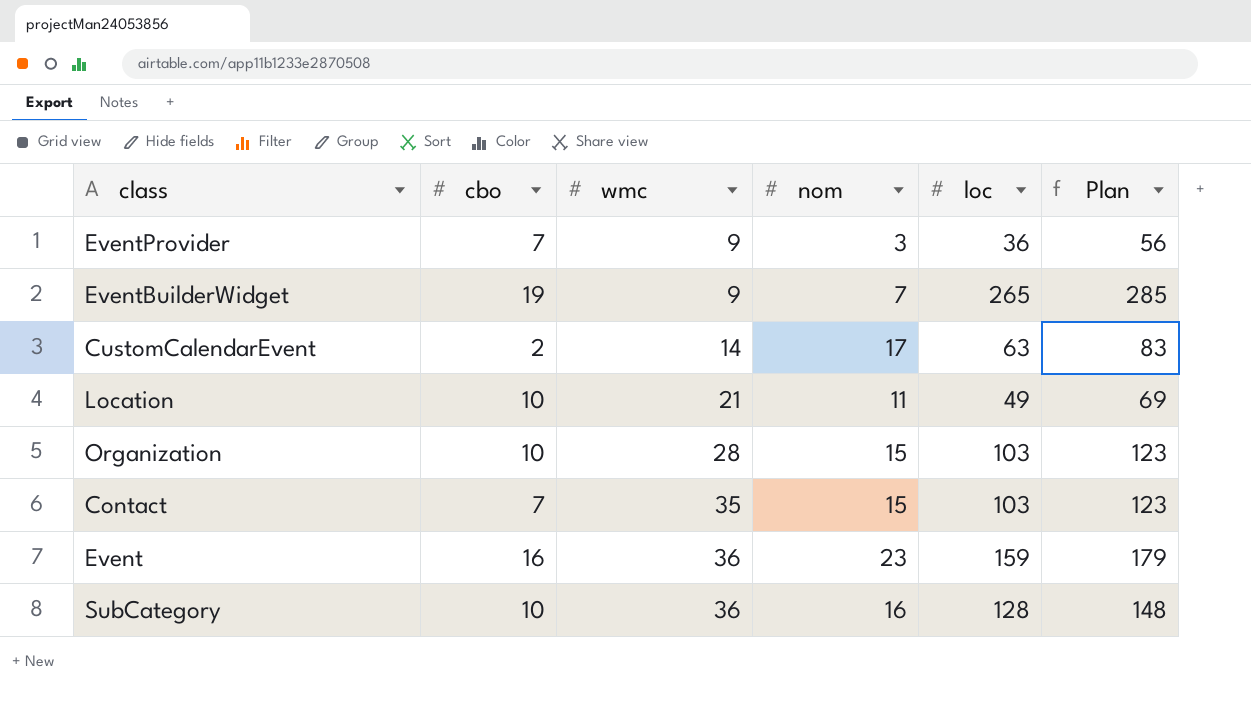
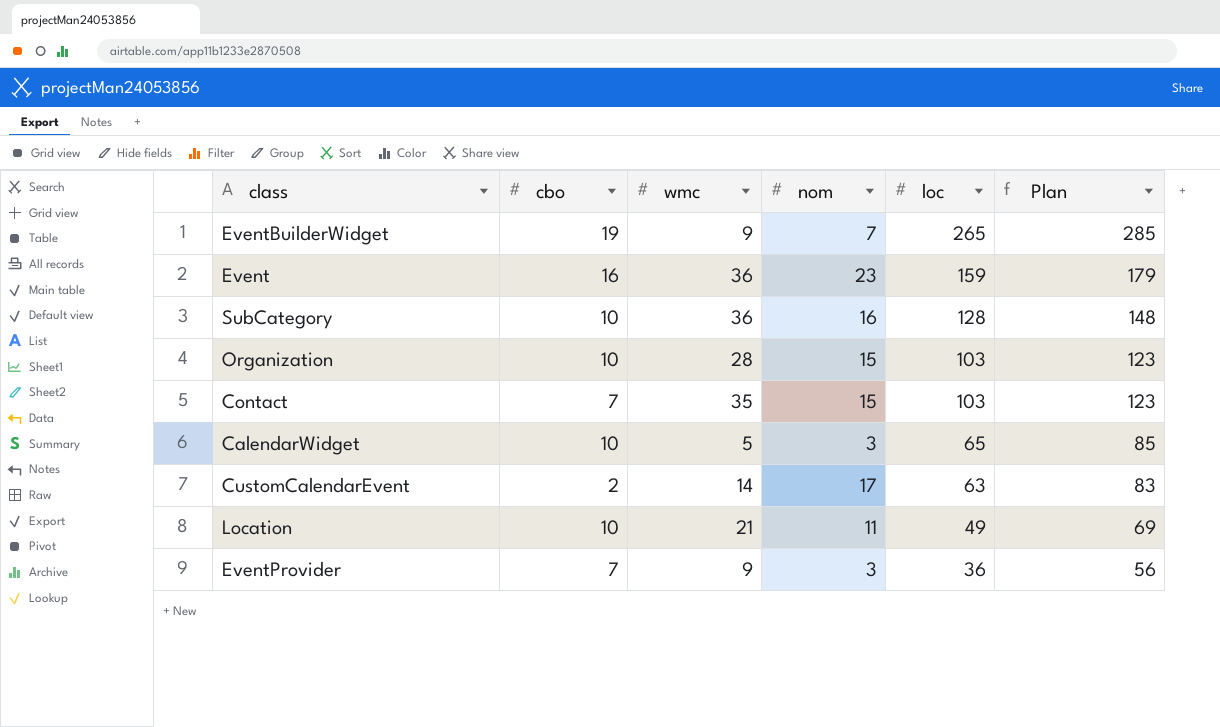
row order: wmc ascending -> loc descending
row CalendarWidget: none -> 10 | 5 | 3 | 65 | 85

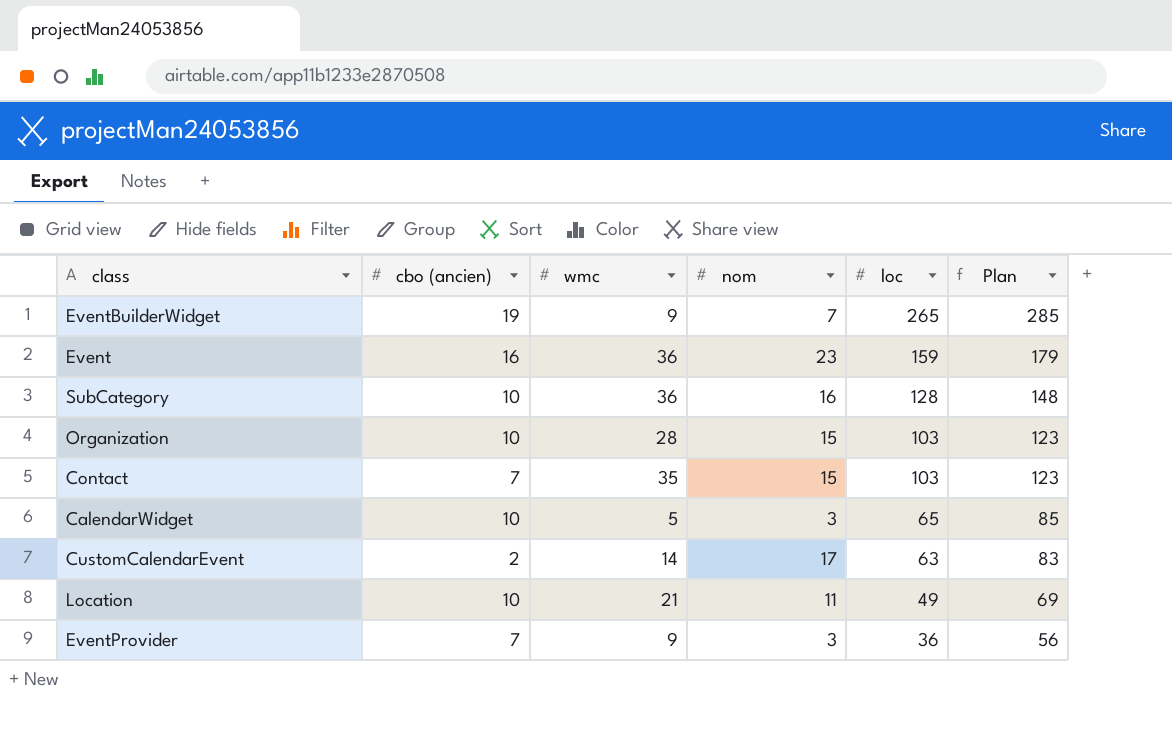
column name: cbo -> cbo (ancien)

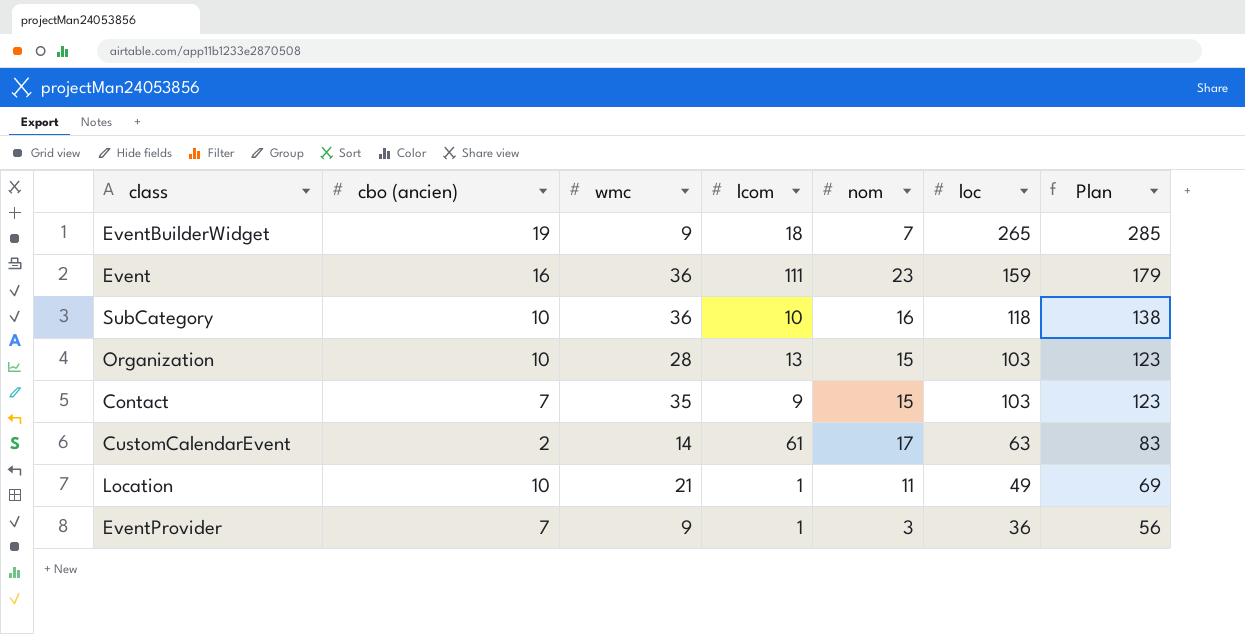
column lcom | position: none -> 4
row CalendarWidget: 10 | 5 | 3 | 65 | 85 -> none
SubCategory | loc: 128 -> 118
SubCategory | Plan: 148 -> 138

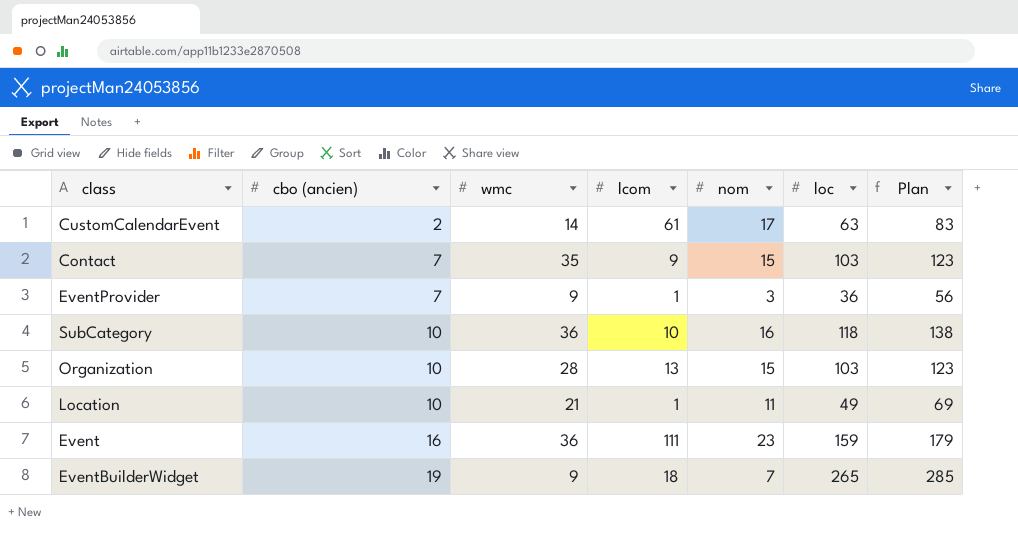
row order: loc descending -> cbo (ancien) ascending

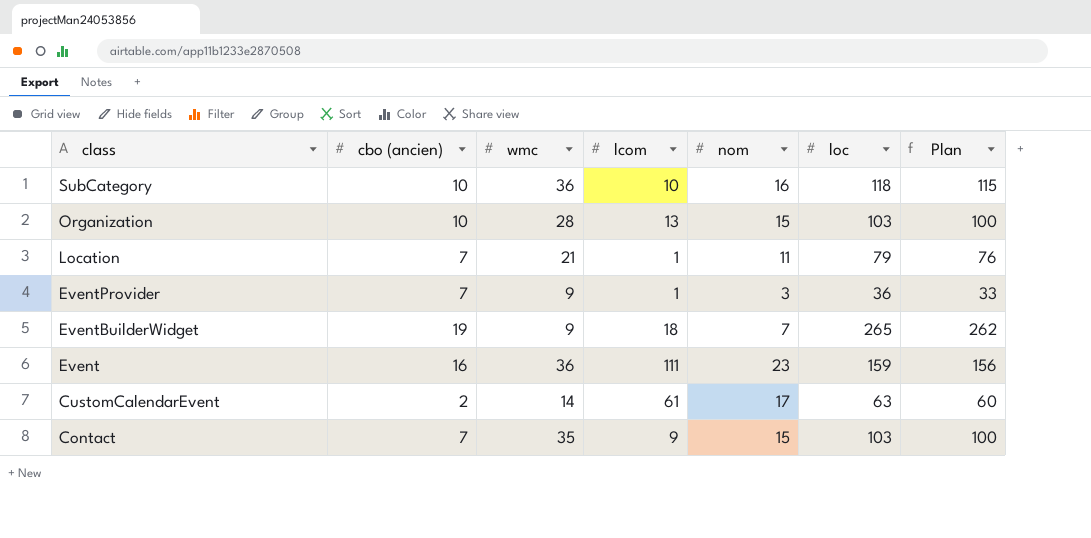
row order: cbo (ancien) ascending -> class descending
column Plan | formula: [loc] + 20 -> [loc] - 3
Location | cbo (ancien): 10 -> 7
Location | loc: 49 -> 79

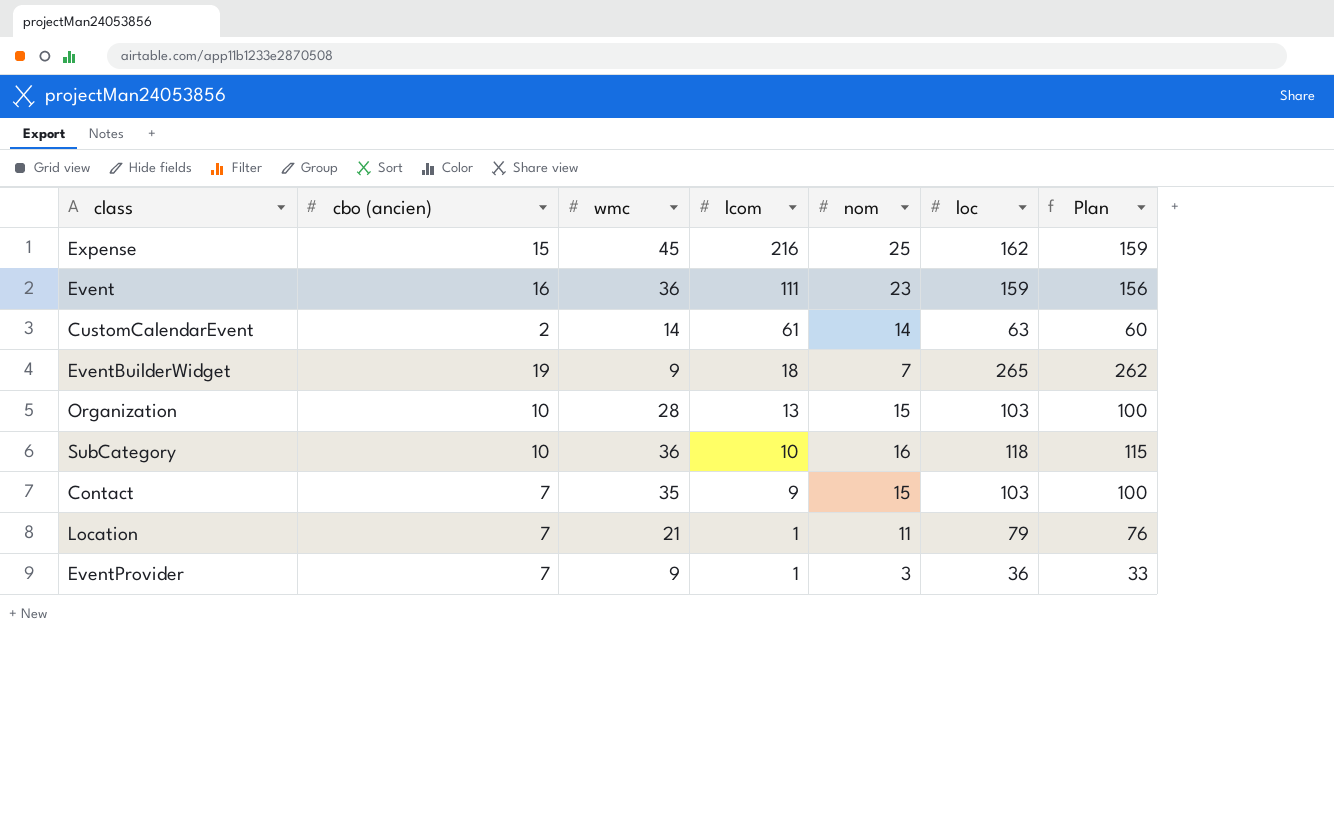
row order: class descending -> lcom descending
row Expense: none -> 15 | 45 | 216 | 25 | 162 | 159
CustomCalendarEvent | nom: 17 -> 14

